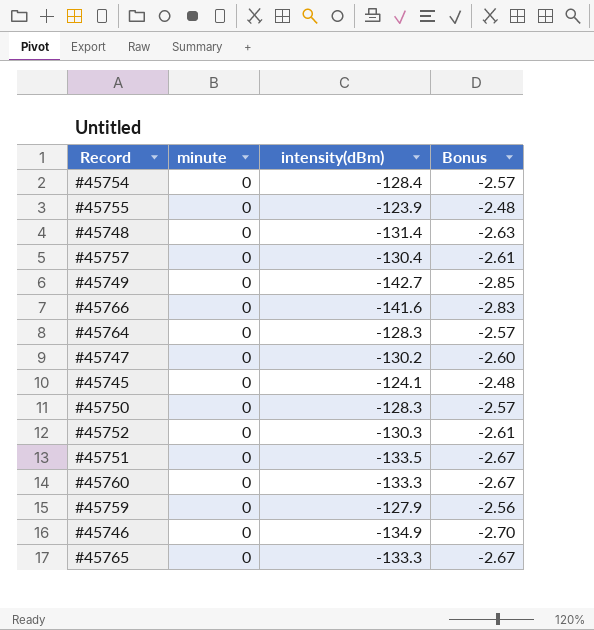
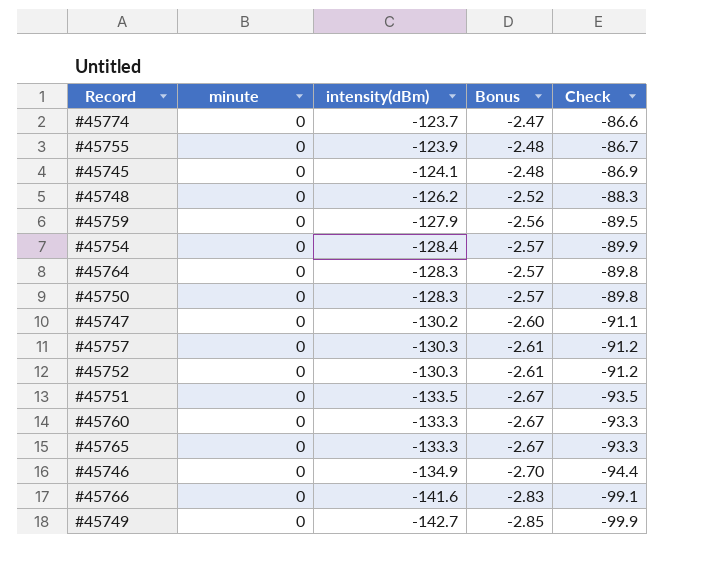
row order: none -> Bonus descending
column Check | formula: none -> [intensity(dBm)] * 0.7
row #45774: none -> 0 | -123.7 | -2.47 | -86.6
#45748 | intensity(dBm): -131.4 -> -126.2
#45748 | Bonus: -2.63 -> -2.52
#45757 | intensity(dBm): -130.4 -> -130.3

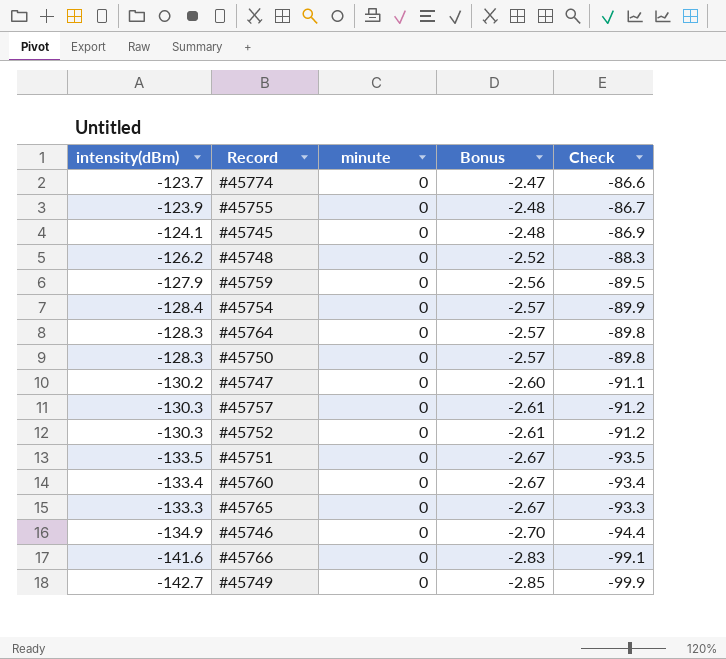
column intensity(dBm) | position: 3 -> 1
#45760 | intensity(dBm): -133.3 -> -133.4
#45760 | Check: -93.3 -> -93.4

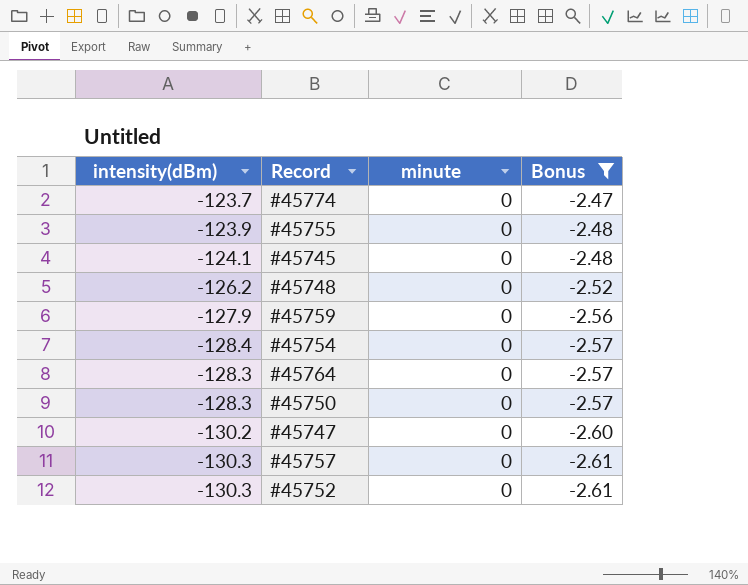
filter: none -> Bonus >= -2.61
column Check | formula: [intensity(dBm)] * 0.7 -> none

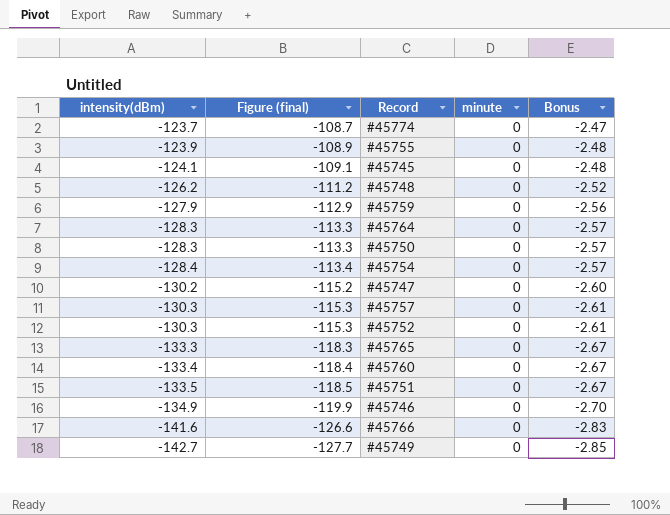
filter: Bonus >= -2.61 -> none
row order: Bonus descending -> intensity(dBm) descending
column Figure (final) | formula: none -> [intensity(dBm)] + 15

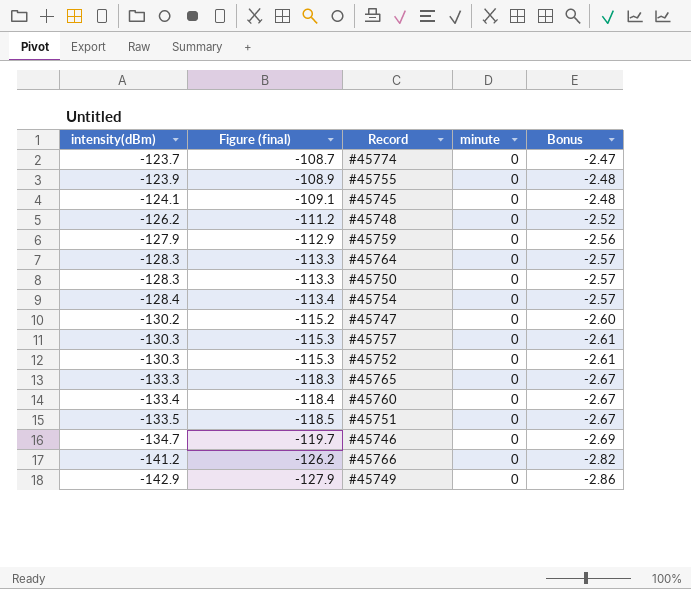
#45746 | intensity(dBm): -134.9 -> -134.7
#45746 | Figure (final): -119.9 -> -119.7
#45746 | Bonus: -2.70 -> -2.69
#45766 | intensity(dBm): -141.6 -> -141.2
#45766 | Figure (final): -126.6 -> -126.2
#45766 | Bonus: -2.83 -> -2.82
#45749 | intensity(dBm): -142.7 -> -142.9
#45749 | Figure (final): -127.7 -> -127.9
#45749 | Bonus: -2.85 -> -2.86

